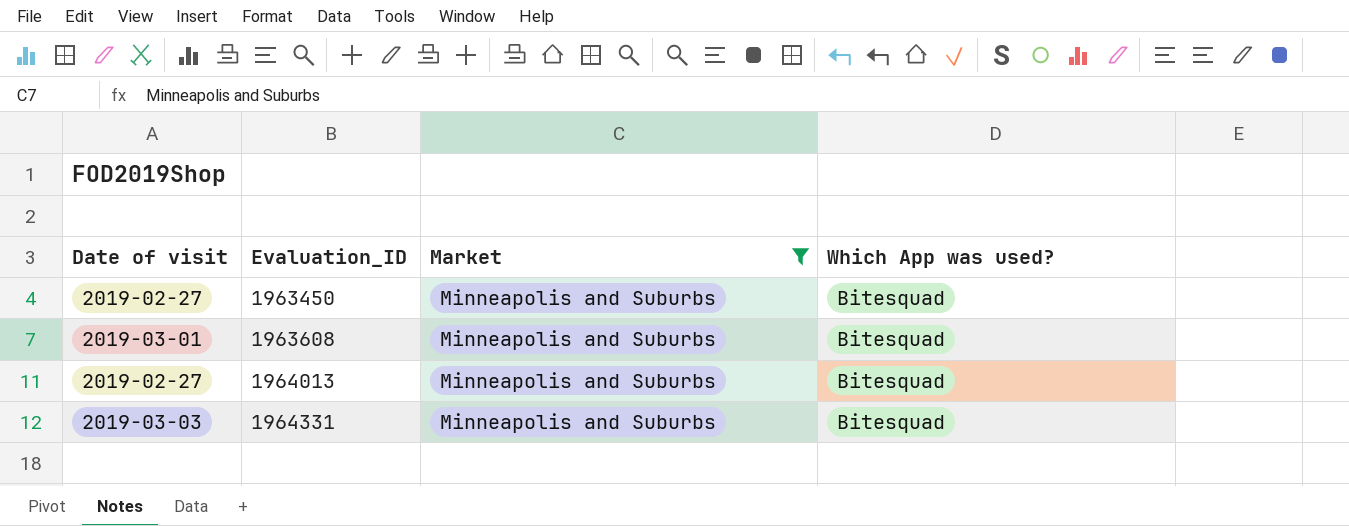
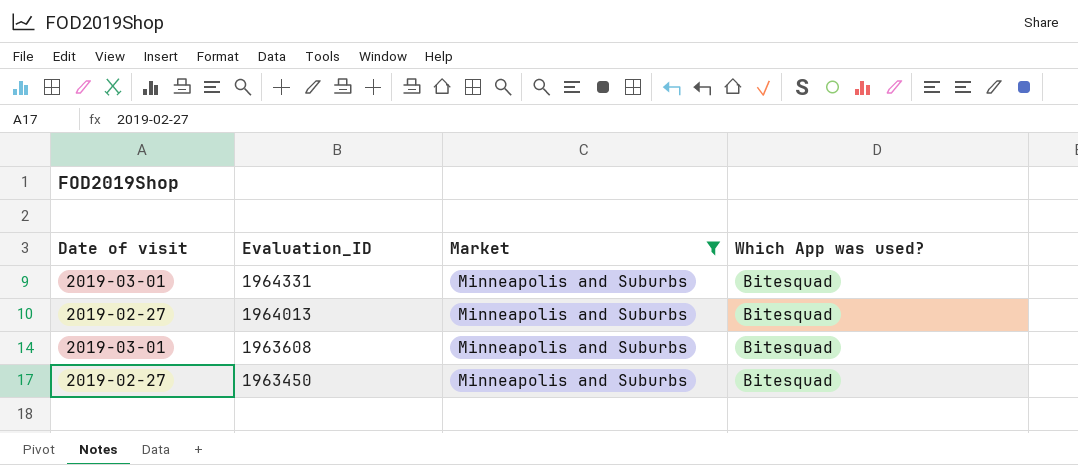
row order: Evaluation_ID ascending -> Evaluation_ID descending
1964331 | Date of visit: 2019-03-03 -> 2019-03-01

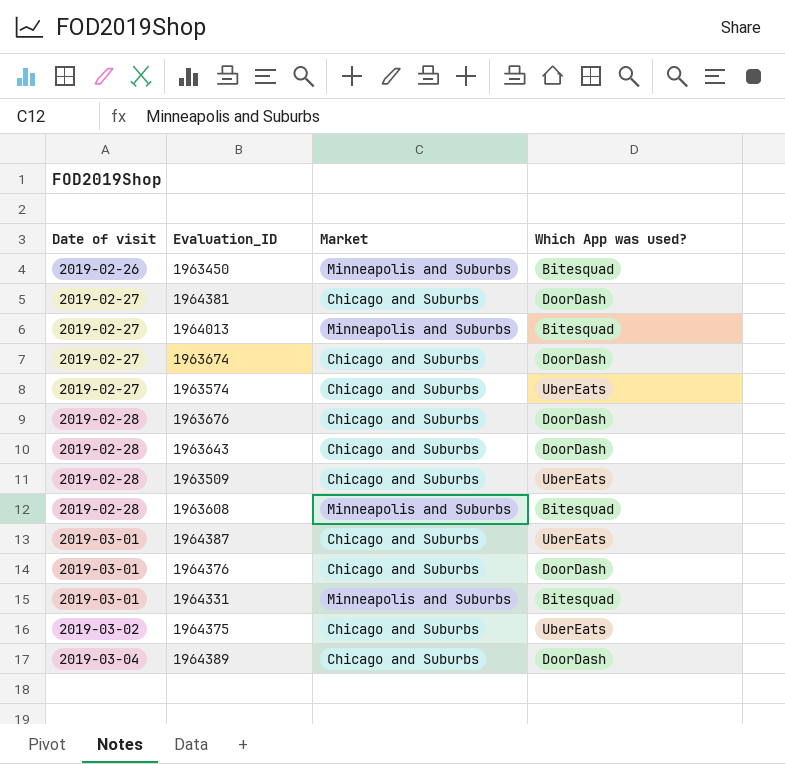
filter: Market = Minneapolis and Suburbs -> none
row order: Evaluation_ID descending -> Date of visit ascending
1963450 | Date of visit: 2019-02-27 -> 2019-02-26
1963608 | Date of visit: 2019-03-01 -> 2019-02-28

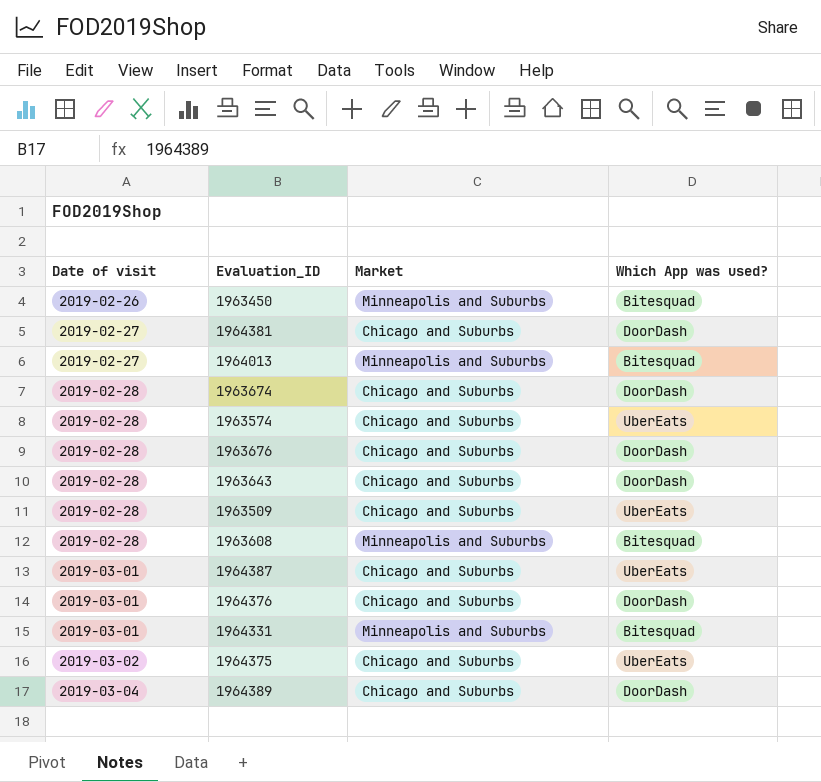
1963674 | Date of visit: 2019-02-27 -> 2019-02-28
1963574 | Date of visit: 2019-02-27 -> 2019-02-28

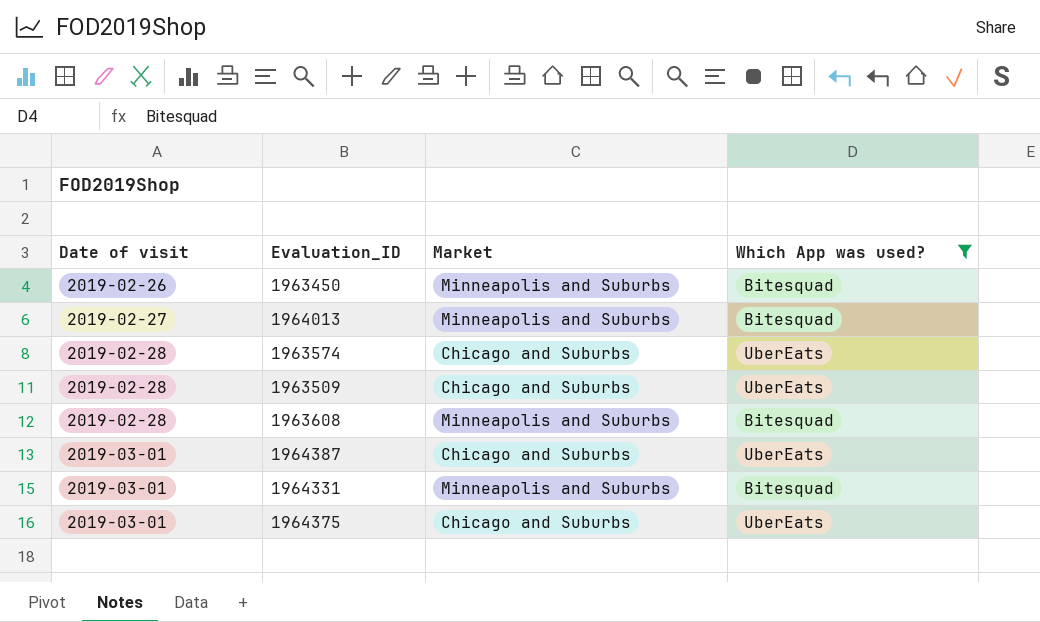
filter: none -> Which App was used? != DoorDash
1964375 | Date of visit: 2019-03-02 -> 2019-03-01

